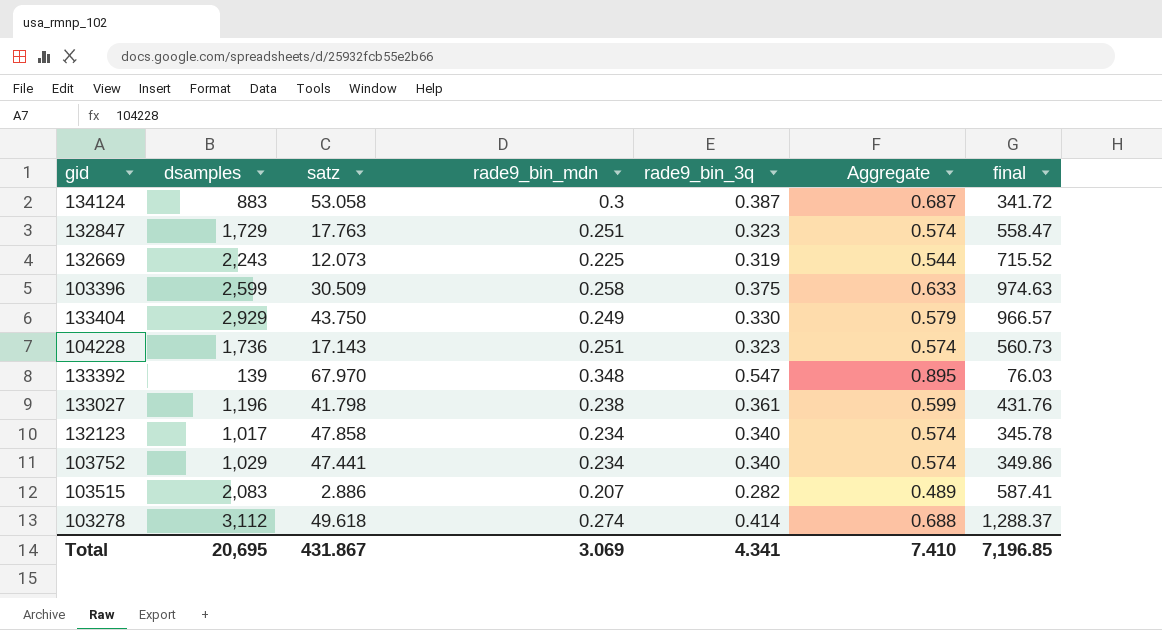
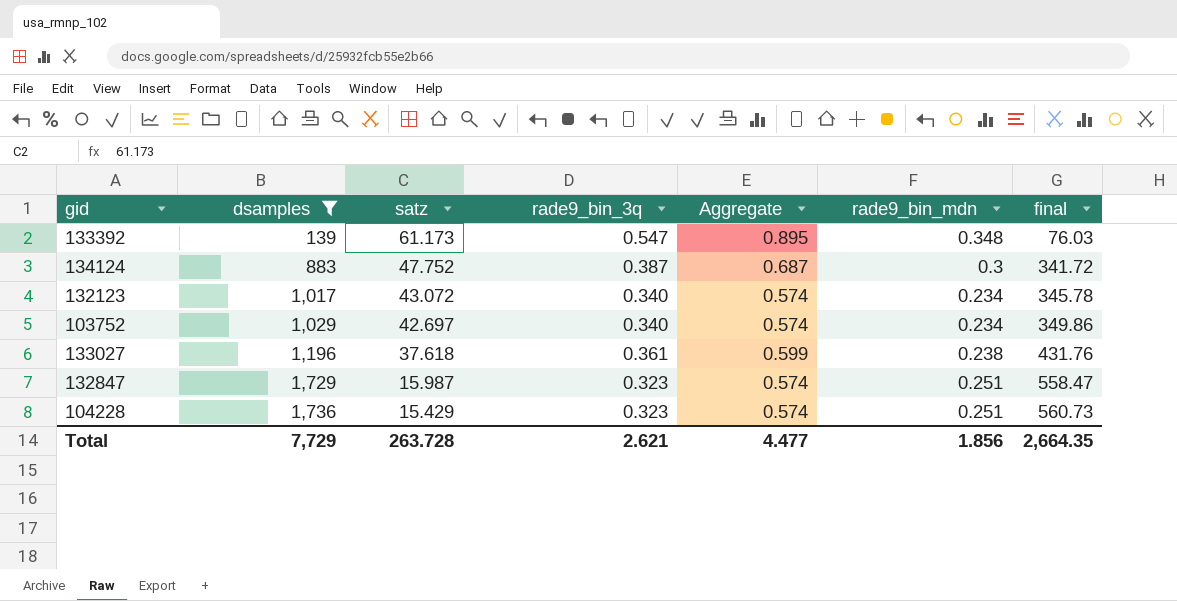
filter: none -> dsamples <= 1,736
row order: none -> dsamples ascending
column rade9_bin_mdn | position: 4 -> 6
133392 | satz: 67.970 -> 61.173
134124 | satz: 53.058 -> 47.752
132123 | satz: 47.858 -> 43.072
103752 | satz: 47.441 -> 42.697
133027 | satz: 41.798 -> 37.618
132847 | satz: 17.763 -> 15.987
104228 | satz: 17.143 -> 15.429
Total | dsamples: 20,695 -> 7,729
Total | satz: 431.867 -> 263.728
Total | rade9_bin_3q: 4.341 -> 2.621
Total | Aggregate: 7.410 -> 4.477
Total | rade9_bin_mdn: 3.069 -> 1.856
Total | final: 7,196.85 -> 2,664.35

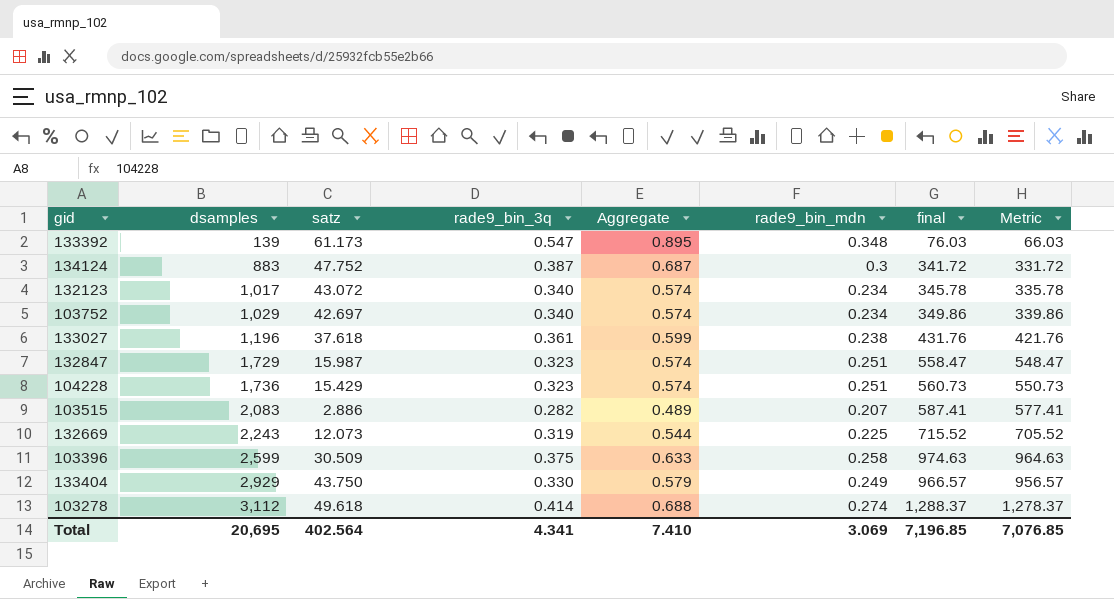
filter: dsamples <= 1,736 -> none
column Metric | formula: none -> [final] - 10
Total | dsamples: 7,729 -> 20,695
Total | satz: 263.728 -> 402.564
Total | rade9_bin_3q: 2.621 -> 4.341
Total | Aggregate: 4.477 -> 7.410
Total | rade9_bin_mdn: 1.856 -> 3.069
Total | final: 2,664.35 -> 7,196.85

